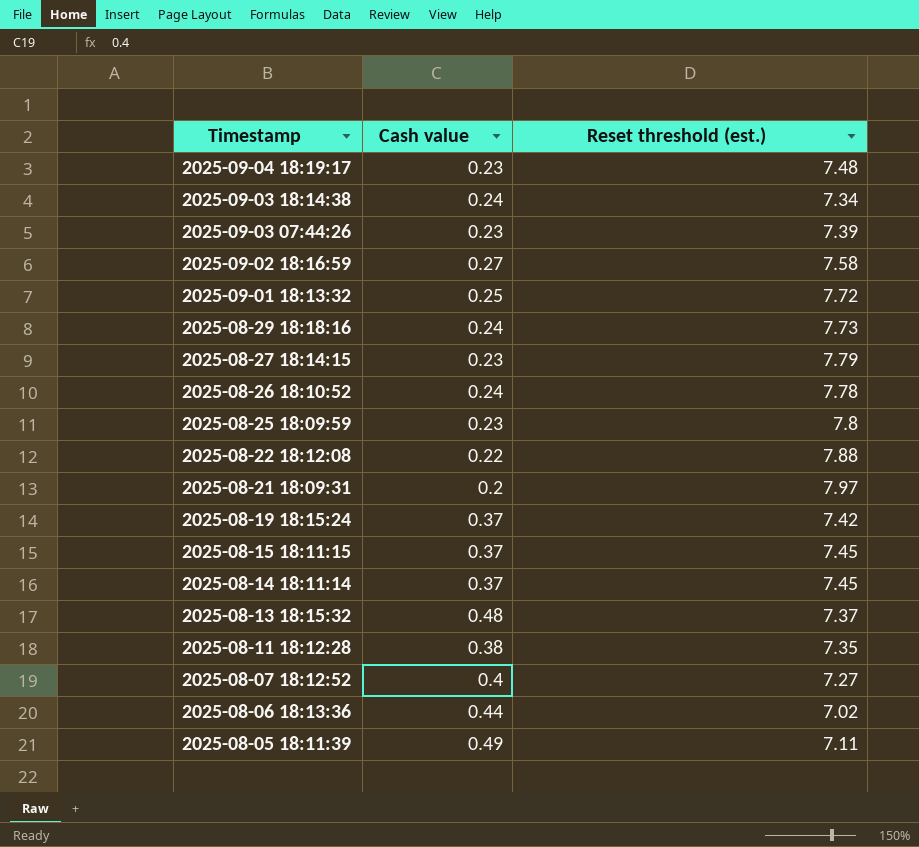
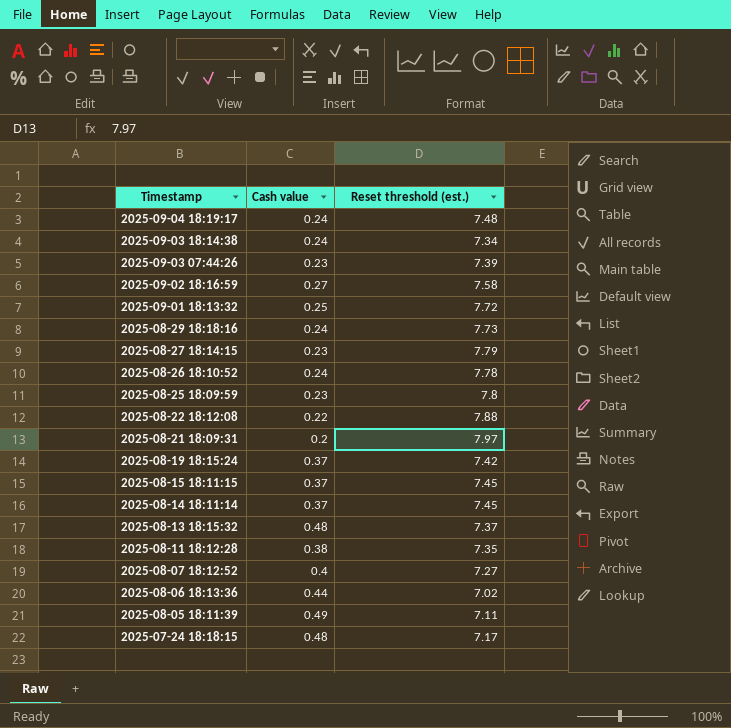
2025-09-04 18:19:17 | Cash value: 0.23 -> 0.24
row 2025-07-24 18:18:15: none -> 0.48 | 7.17

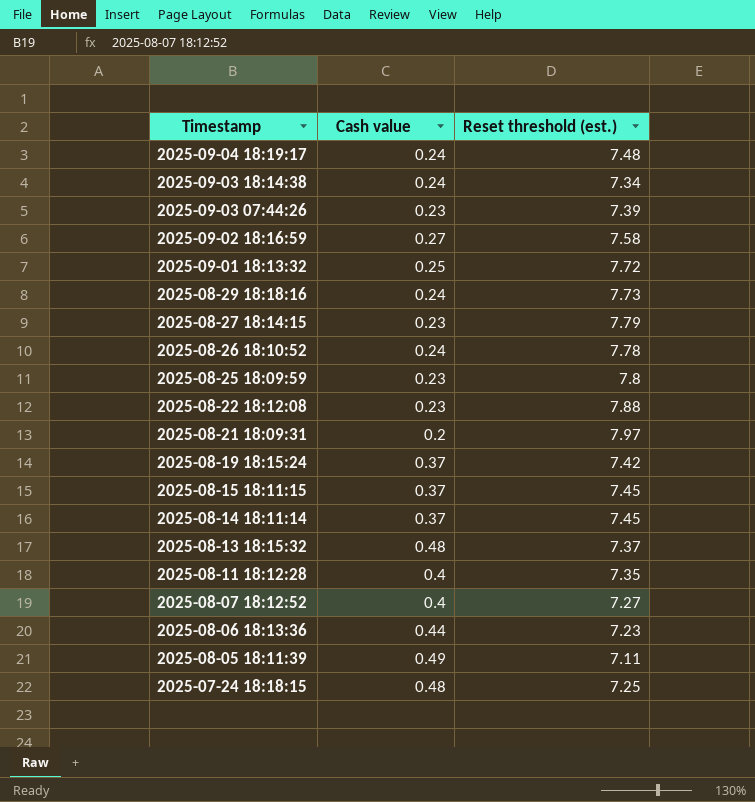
2025-08-22 18:12:08 | Cash value: 0.22 -> 0.23
2025-08-11 18:12:28 | Cash value: 0.38 -> 0.4
2025-08-06 18:13:36 | Reset threshold (est.): 7.02 -> 7.23
2025-07-24 18:18:15 | Reset threshold (est.): 7.17 -> 7.25

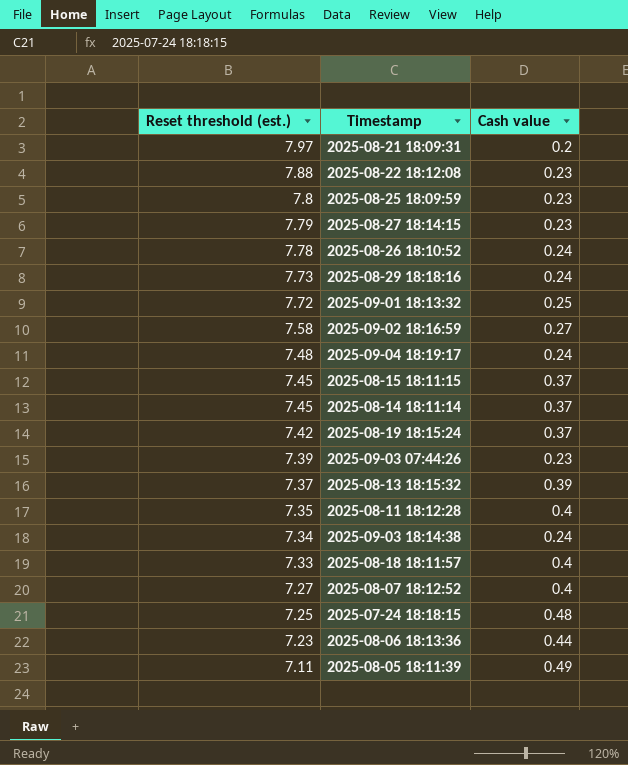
row order: Timestamp descending -> Reset threshold (est.) descending
column Reset threshold (est.) | position: 3 -> 1
2025-08-13 18:15:32 | Cash value: 0.48 -> 0.39
row 2025-08-18 18:11:57: none -> 7.33 | 0.4

